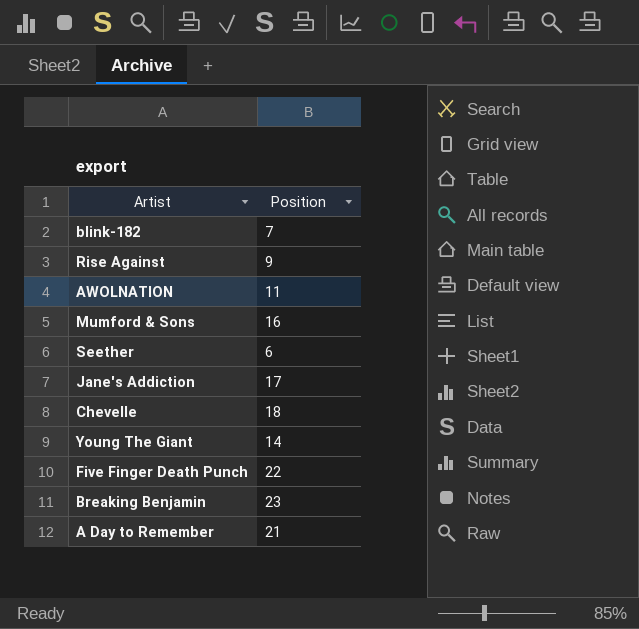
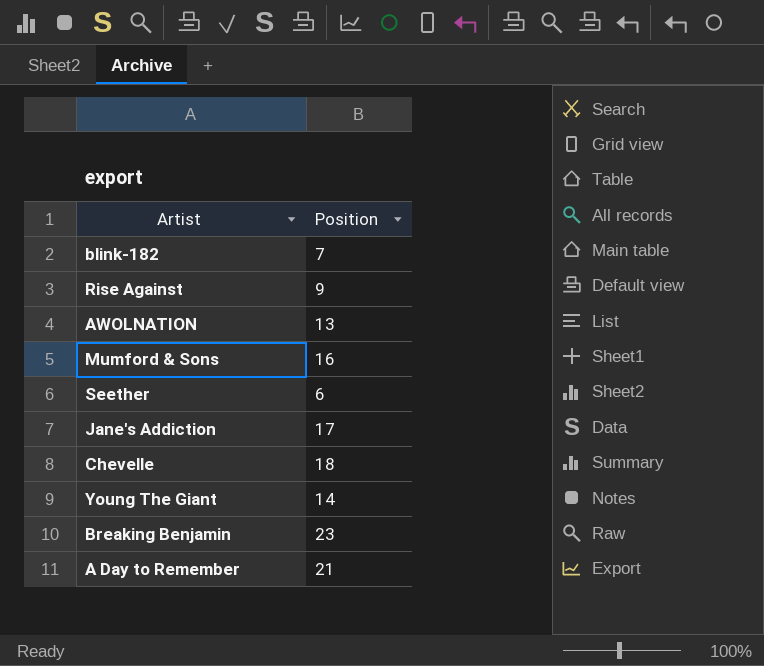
row Five Finger Death Punch: 22 -> none
AWOLNATION | Position: 11 -> 13

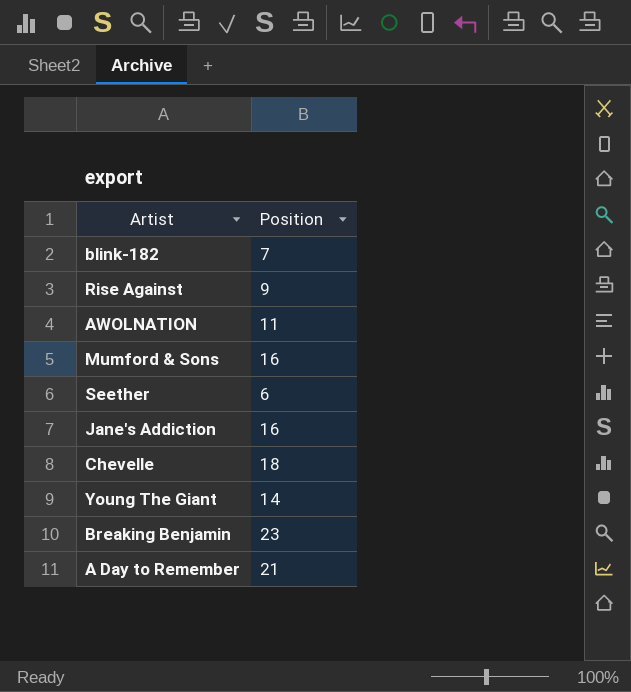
AWOLNATION | Position: 13 -> 11
Jane's Addiction | Position: 17 -> 16

